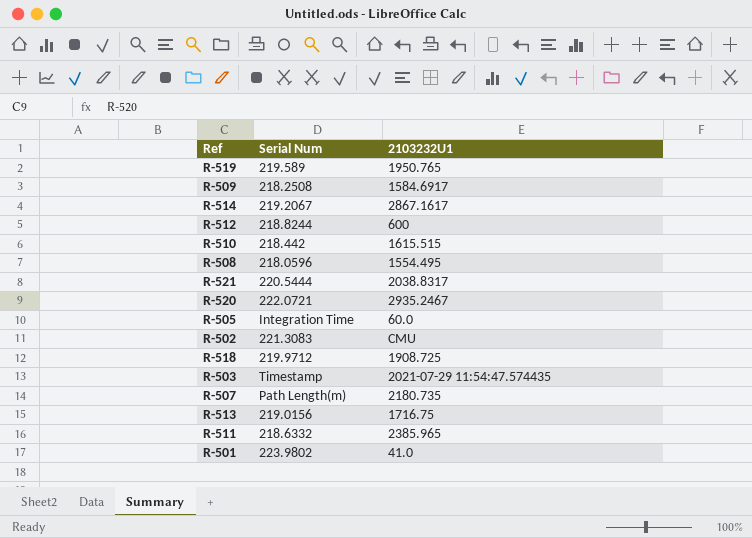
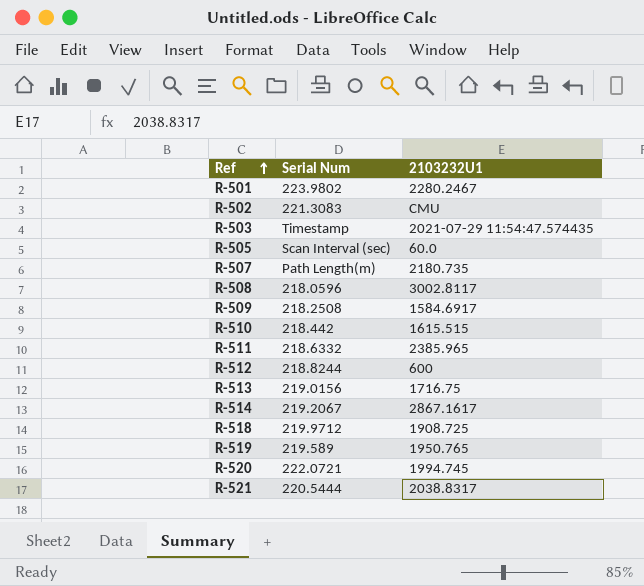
row order: none -> Ref ascending
R-501 | 2103232U1: 41.0 -> 2280.2467
R-505 | Serial Num: Integration Time -> Scan Interval (sec)
R-508 | 2103232U1: 1554.495 -> 3002.8117
R-520 | 2103232U1: 2935.2467 -> 1994.745

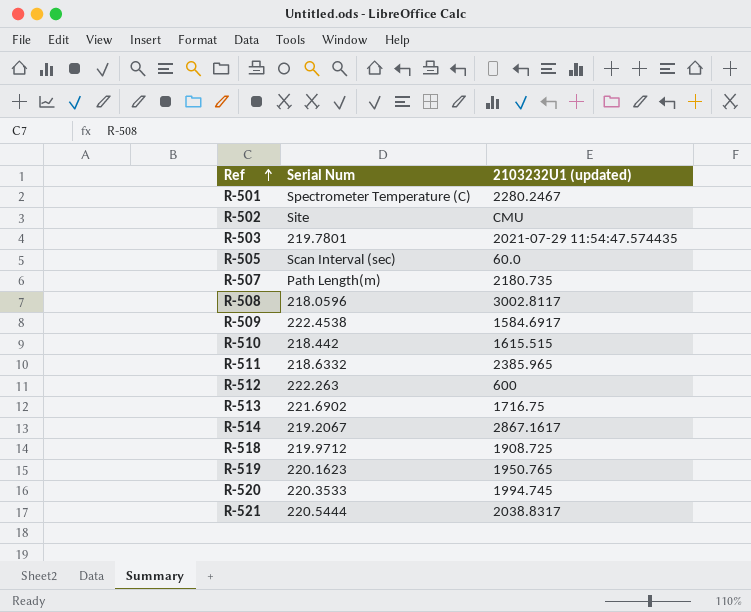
column name: 2103232U1 -> 2103232U1 (updated)
R-501 | Serial Num: 223.9802 -> Spectrometer Temperature (C)
R-502 | Serial Num: 221.3083 -> Site
R-503 | Serial Num: Timestamp -> 219.7801
R-509 | Serial Num: 218.2508 -> 222.4538
R-512 | Serial Num: 218.8244 -> 222.263
R-513 | Serial Num: 219.0156 -> 221.6902
R-519 | Serial Num: 219.589 -> 220.1623
R-520 | Serial Num: 222.0721 -> 220.3533

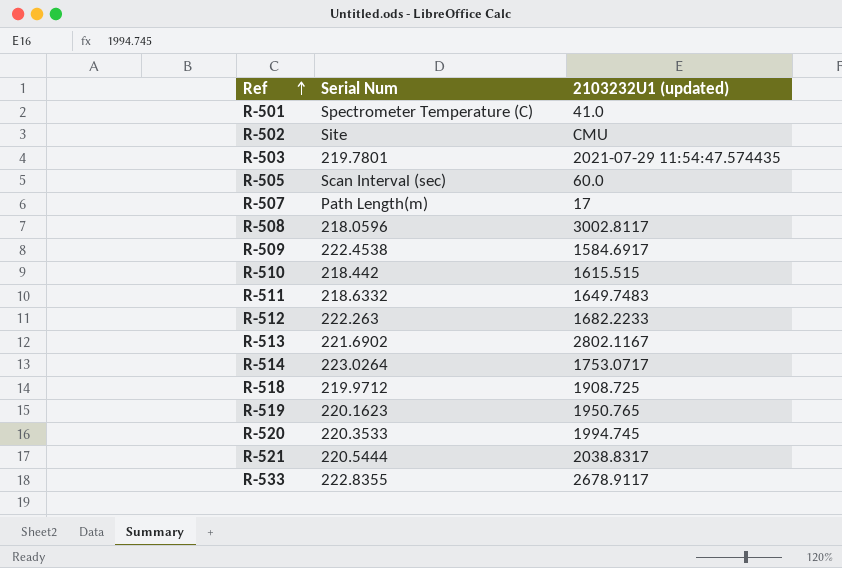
R-501 | 2103232U1 (updated): 2280.2467 -> 41.0
R-507 | 2103232U1 (updated): 2180.735 -> 17
R-511 | 2103232U1 (updated): 2385.965 -> 1649.7483
R-512 | 2103232U1 (updated): 600 -> 1682.2233
R-513 | 2103232U1 (updated): 1716.75 -> 2802.1167
R-514 | Serial Num: 219.2067 -> 223.0264
R-514 | 2103232U1 (updated): 2867.1617 -> 1753.0717
row R-533: none -> 222.8355 | 2678.9117

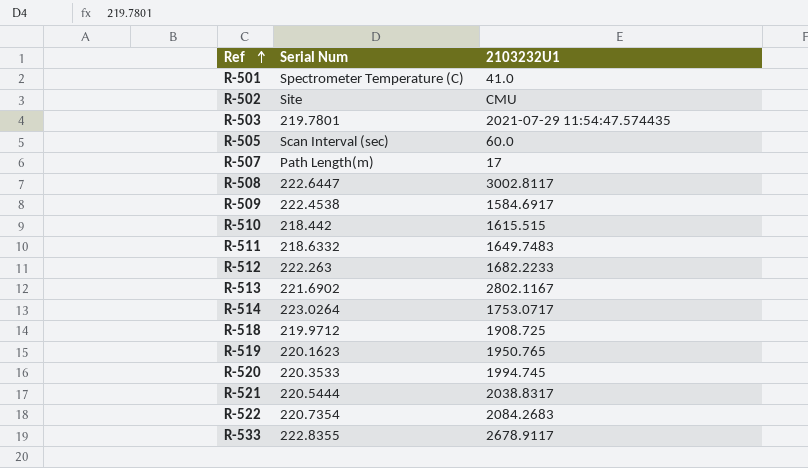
column name: 2103232U1 (updated) -> 2103232U1
R-508 | Serial Num: 218.0596 -> 222.6447
row R-522: none -> 220.7354 | 2084.2683

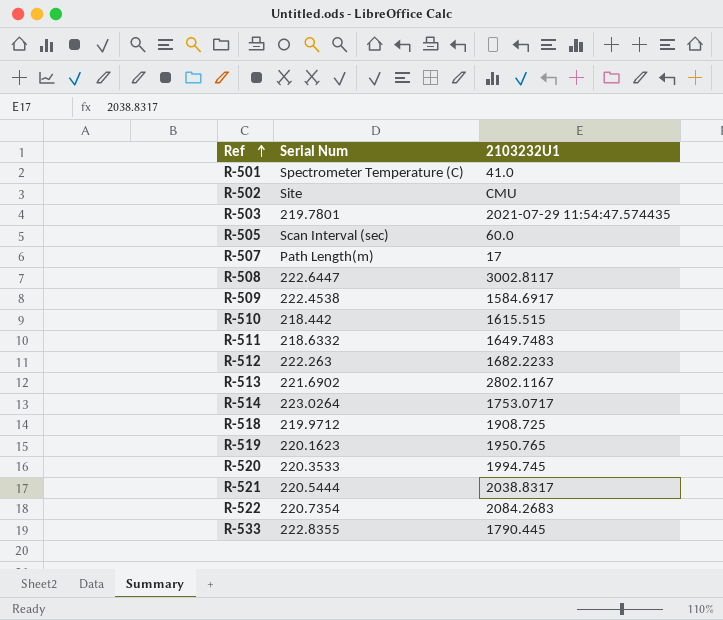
R-533 | 2103232U1: 2678.9117 -> 1790.445

